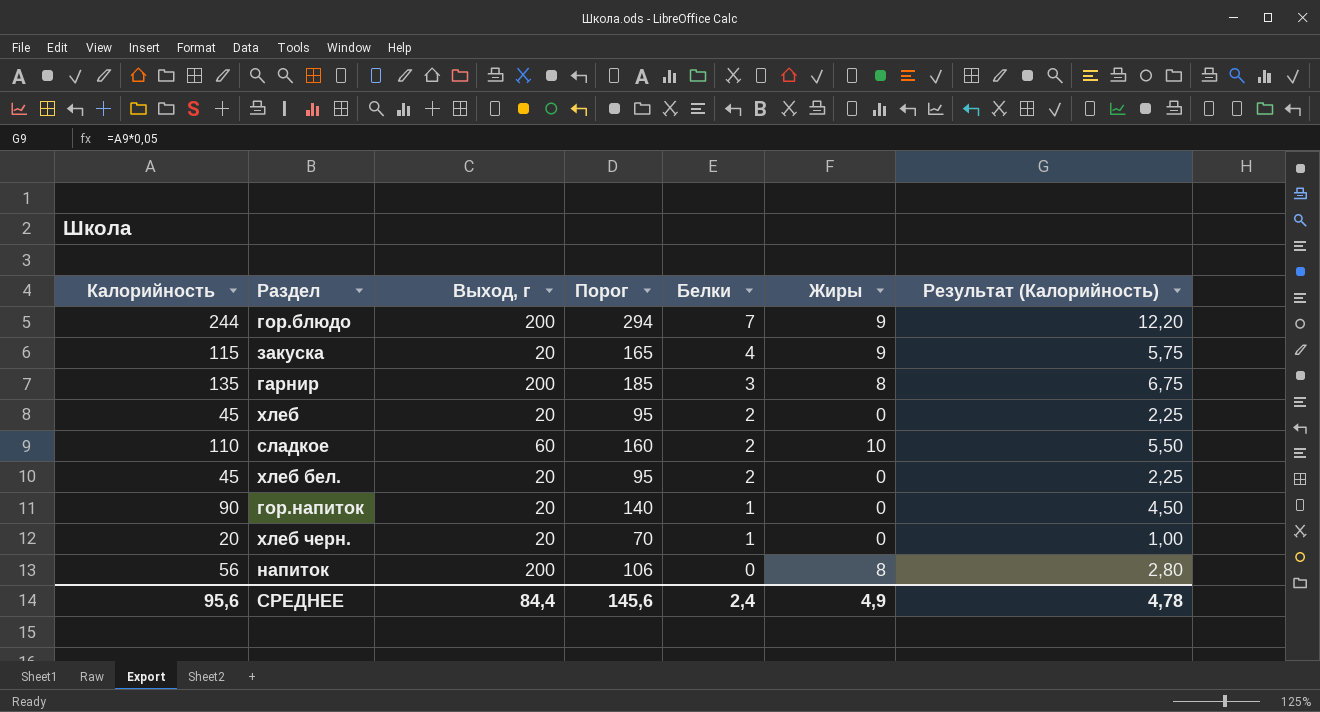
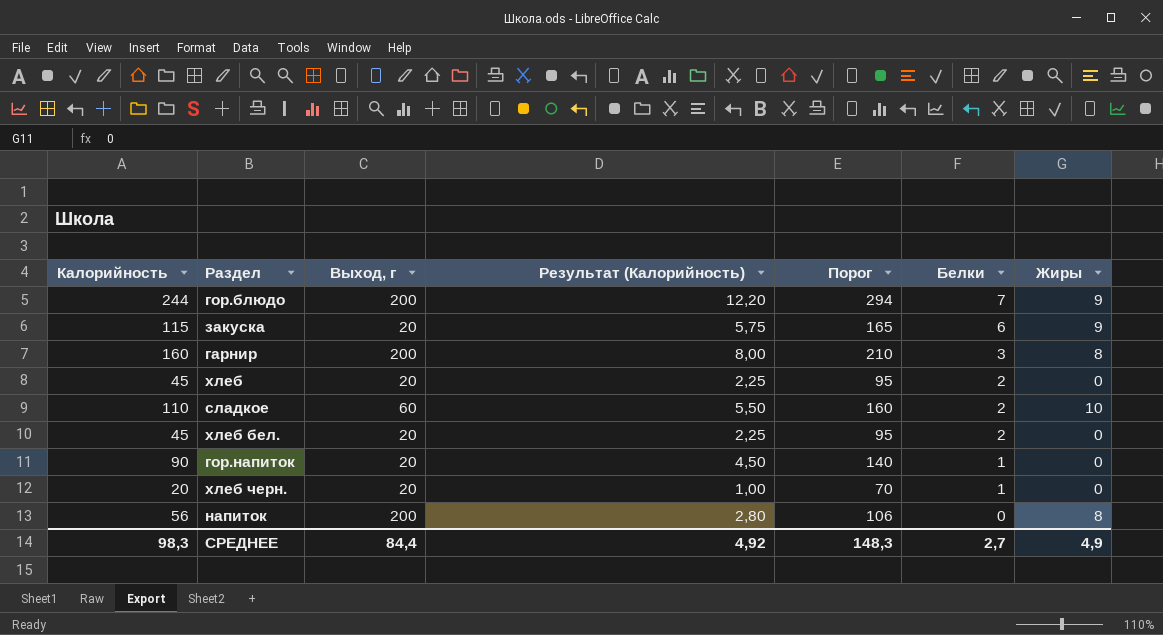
column Результат (Калорийность) | position: 7 -> 4
закуска | Белки: 4 -> 6
гарнир | Калорийность: 135 -> 160
гарнир | Результат (Калорийность): 6,75 -> 8,00
гарнир | Порог: 185 -> 210
СРЕДНЕЕ | Калорийность: 95,6 -> 98,3
СРЕДНЕЕ | Результат (Калорийность): 4,78 -> 4,92
СРЕДНЕЕ | Порог: 145,6 -> 148,3
СРЕДНЕЕ | Белки: 2,4 -> 2,7

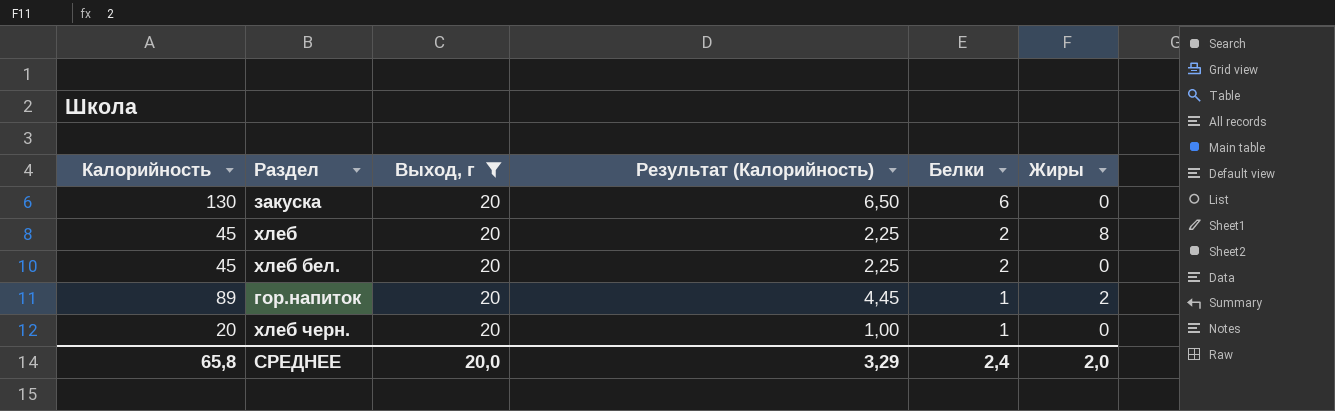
filter: none -> Выход, г = 20
column Порог | formula: [Калорийность] + 50 -> none
закуска | Калорийность: 115 -> 130
закуска | Результат (Калорийность): 5,75 -> 6,50
закуска | Жиры: 9 -> 0
хлеб | Жиры: 0 -> 8
гор.напиток | Калорийность: 90 -> 89
гор.напиток | Результат (Калорийность): 4,50 -> 4,45
гор.напиток | Жиры: 0 -> 2
СРЕДНЕЕ | Калорийность: 98,3 -> 65,8
СРЕДНЕЕ | Выход, г: 84,4 -> 20,0
СРЕДНЕЕ | Результат (Калорийность): 4,92 -> 3,29
СРЕДНЕЕ | Белки: 2,7 -> 2,4
СРЕДНЕЕ | Жиры: 4,9 -> 2,0

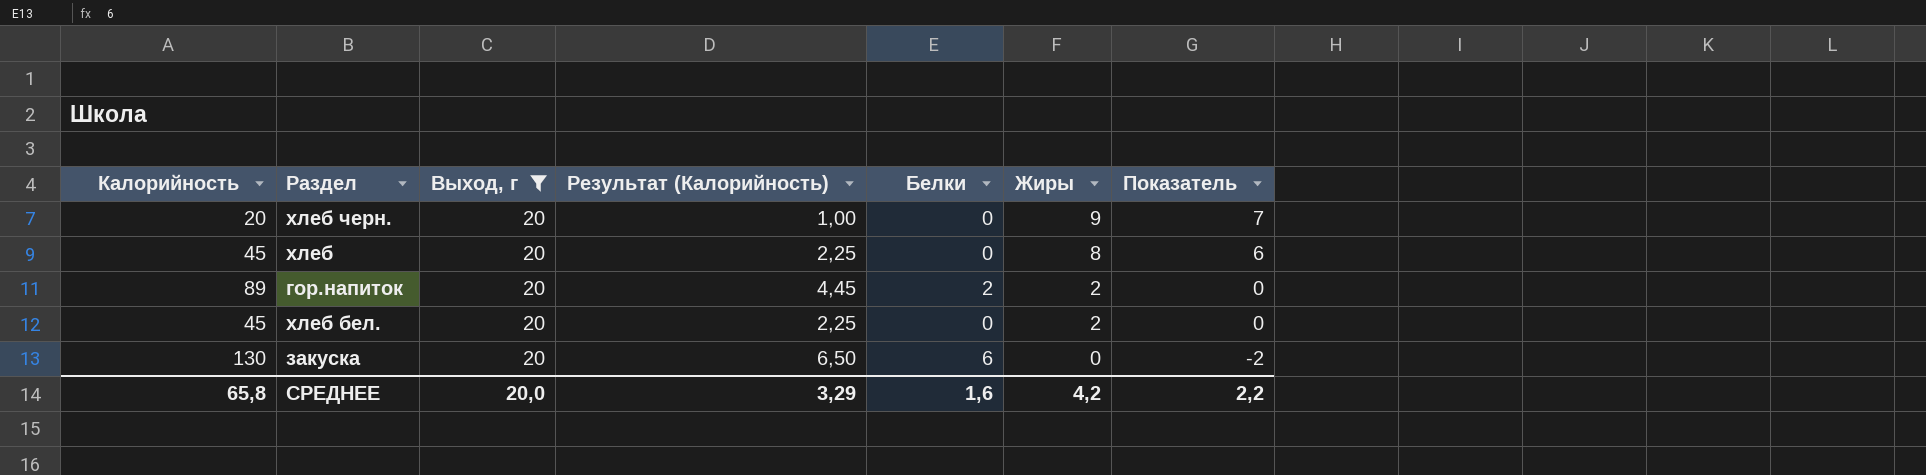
row order: Белки descending -> Жиры descending
column Показатель | formula: none -> [Жиры] - 2
хлеб черн. | Белки: 1 -> 0
хлеб черн. | Жиры: 0 -> 9
хлеб | Белки: 2 -> 0
гор.напиток | Белки: 1 -> 2
хлеб бел. | Белки: 2 -> 0
хлеб бел. | Жиры: 0 -> 2
СРЕДНЕЕ | Белки: 2,4 -> 1,6
СРЕДНЕЕ | Жиры: 2,0 -> 4,2

